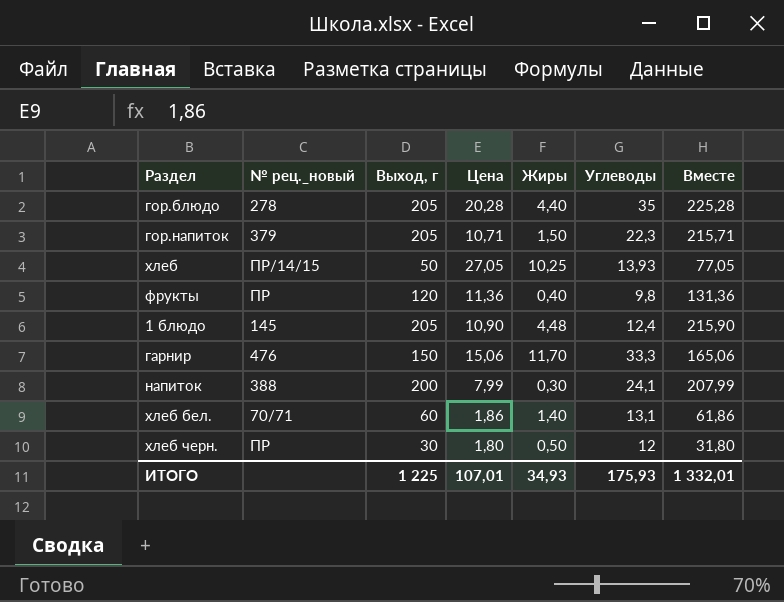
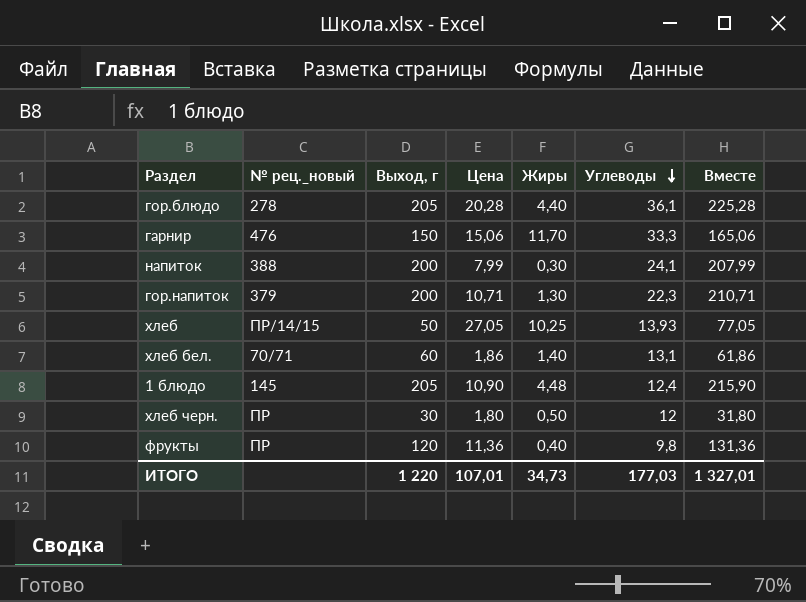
row order: none -> Углеводы descending
гор.блюдо | Углеводы: 35 -> 36,1
гор.напиток | Выход, г: 205 -> 200
гор.напиток | Жиры: 1,50 -> 1,30
гор.напиток | Вместе: 215,71 -> 210,71
ИТОГО | Выход, г: 1 225 -> 1 220
ИТОГО | Жиры: 34,93 -> 34,73
ИТОГО | Углеводы: 175,93 -> 177,03
ИТОГО | Вместе: 1 332,01 -> 1 327,01

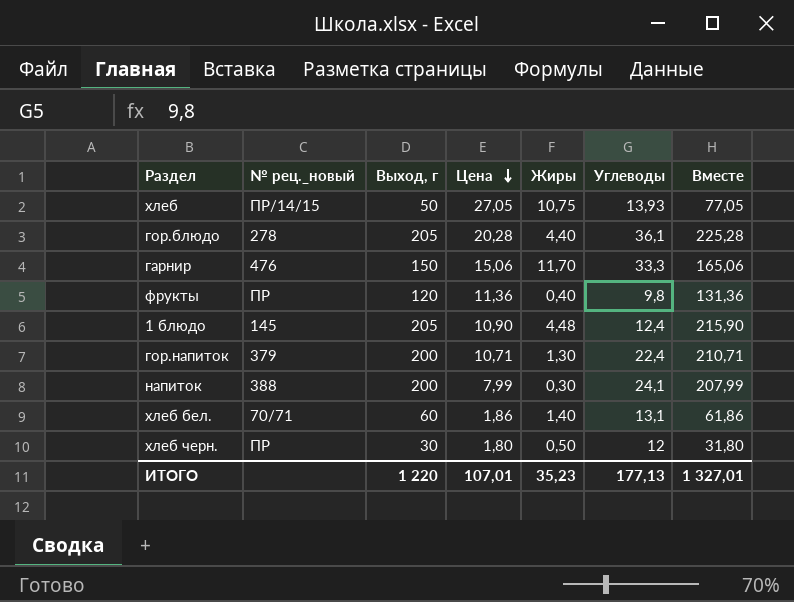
row order: Углеводы descending -> Цена descending
хлеб | Жиры: 10,25 -> 10,75
гор.напиток | Углеводы: 22,3 -> 22,4
ИТОГО | Жиры: 34,73 -> 35,23
ИТОГО | Углеводы: 177,03 -> 177,13

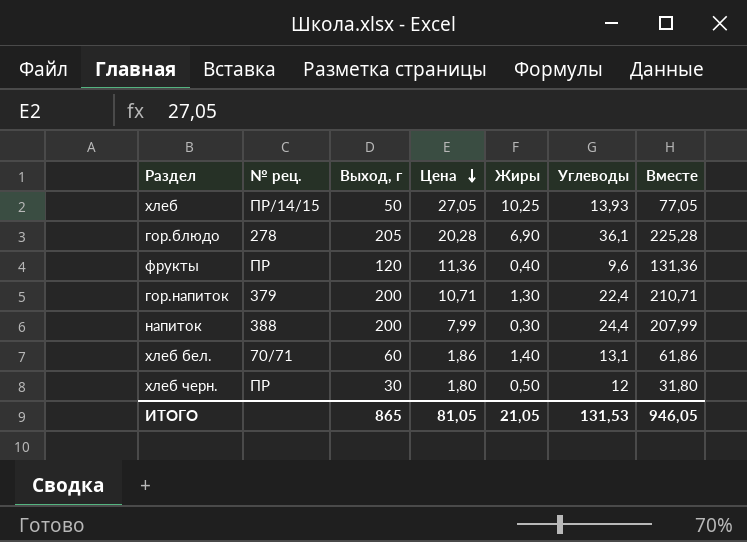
column name: № рец._новый -> № рец.
row гарнир: 476 | 150 | 15,06 | 11,70 | 33,3 | 165,06 -> none
row 1 блюдо: 145 | 205 | 10,90 | 4,48 | 12,4 | 215,90 -> none
хлеб | Жиры: 10,75 -> 10,25
гор.блюдо | Жиры: 4,40 -> 6,90
фрукты | Углеводы: 9,8 -> 9,6
напиток | Углеводы: 24,1 -> 24,4
ИТОГО | Выход, г: 1 220 -> 865
ИТОГО | Цена: 107,01 -> 81,05
ИТОГО | Жиры: 35,23 -> 21,05
ИТОГО | Углеводы: 177,13 -> 131,53
ИТОГО | Вместе: 1 327,01 -> 946,05

